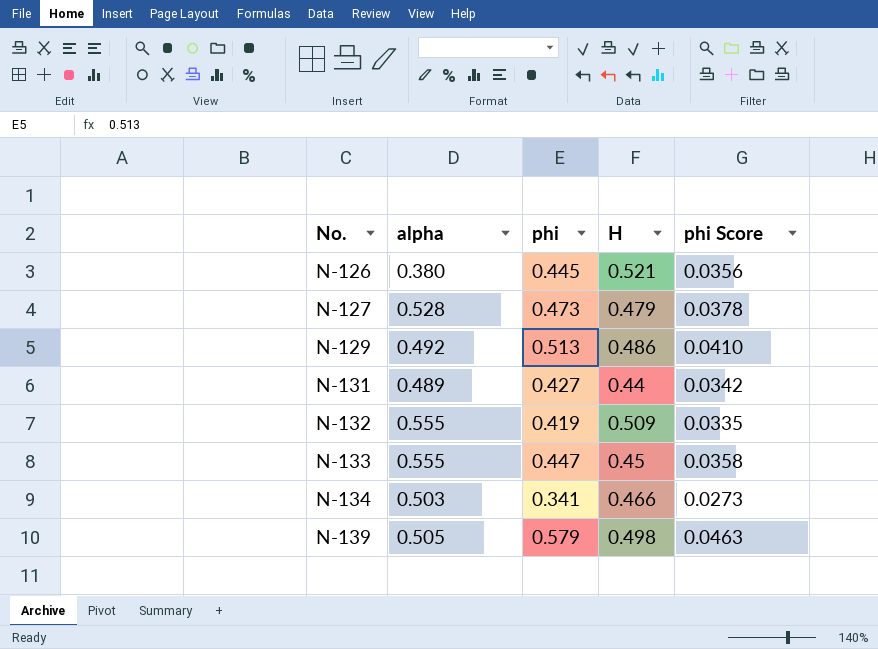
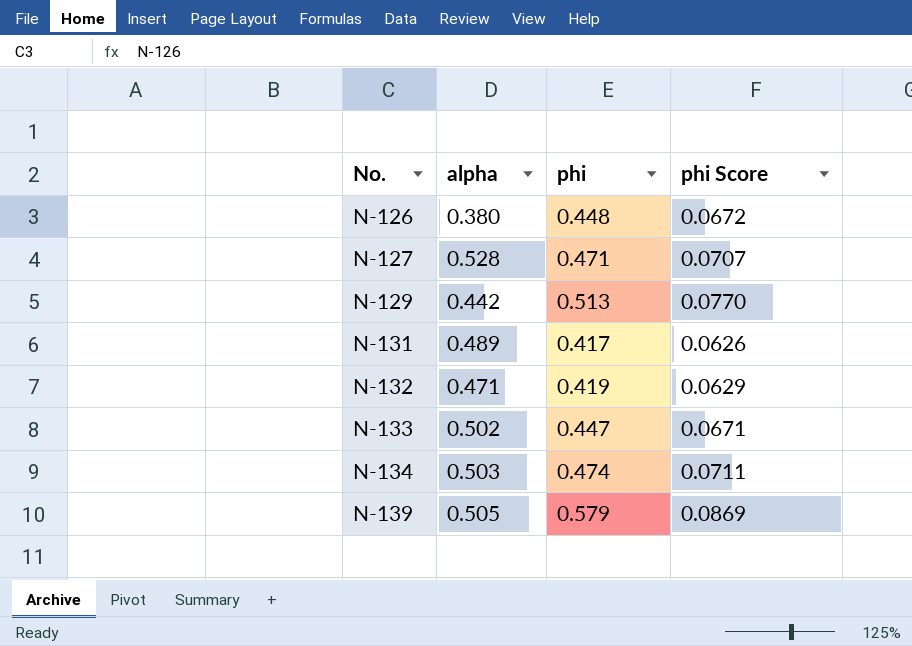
column H | position: 4 -> none
column phi Score | formula: [phi] * 0.08 -> [phi] * 0.15
N-126 | phi: 0.445 -> 0.448
N-127 | phi: 0.473 -> 0.471
N-129 | alpha: 0.492 -> 0.442
N-131 | phi: 0.427 -> 0.417
N-132 | alpha: 0.555 -> 0.471
N-133 | alpha: 0.555 -> 0.502
N-134 | phi: 0.341 -> 0.474

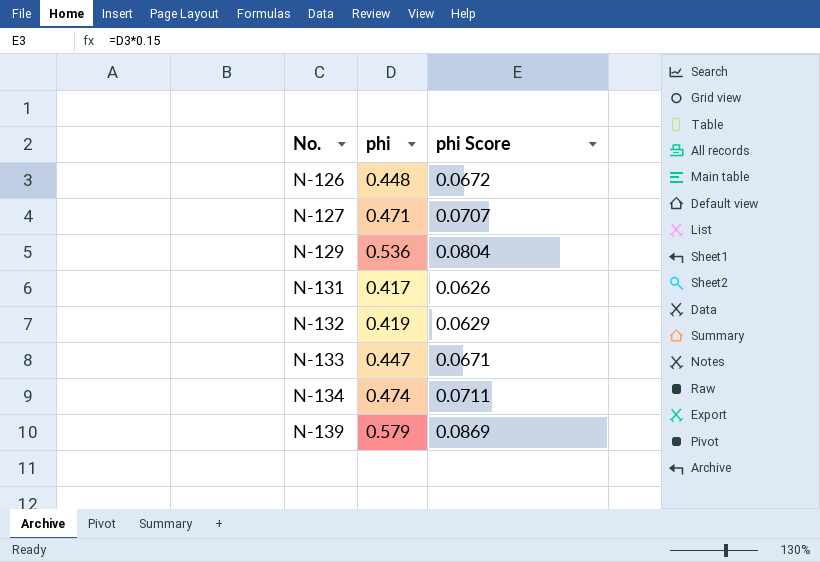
column alpha | position: 2 -> none
N-129 | phi: 0.513 -> 0.536
N-129 | phi Score: 0.0770 -> 0.0804

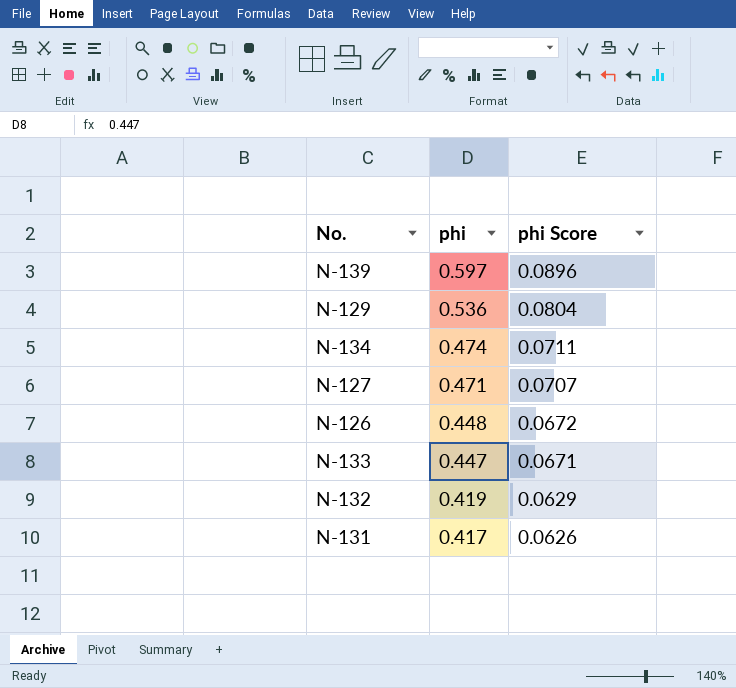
row order: No. ascending -> phi descending
N-139 | phi: 0.579 -> 0.597
N-139 | phi Score: 0.0869 -> 0.0896

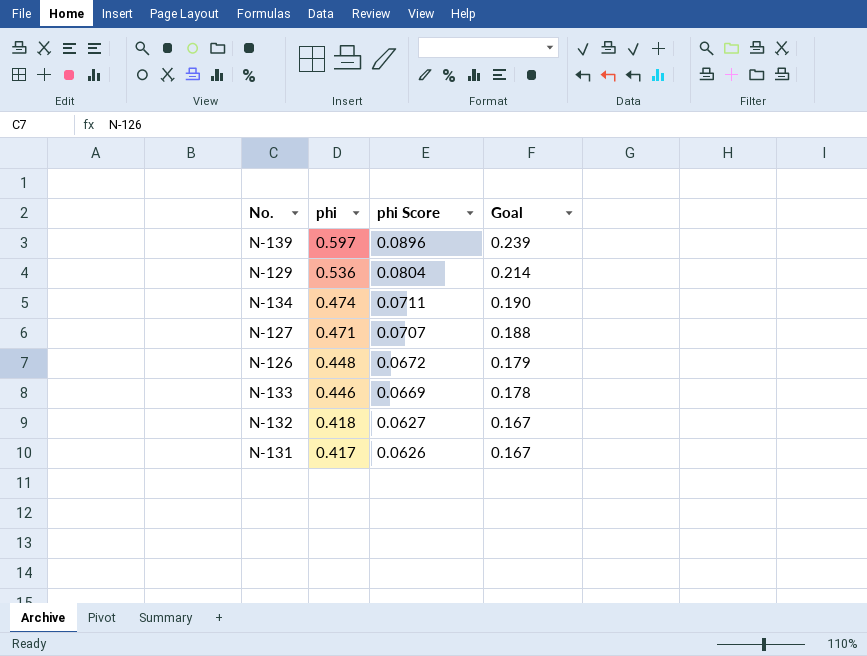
column Goal | formula: none -> [phi] * 0.4
N-133 | phi: 0.447 -> 0.446
N-133 | phi Score: 0.0671 -> 0.0669
N-132 | phi: 0.419 -> 0.418
N-132 | phi Score: 0.0629 -> 0.0627

